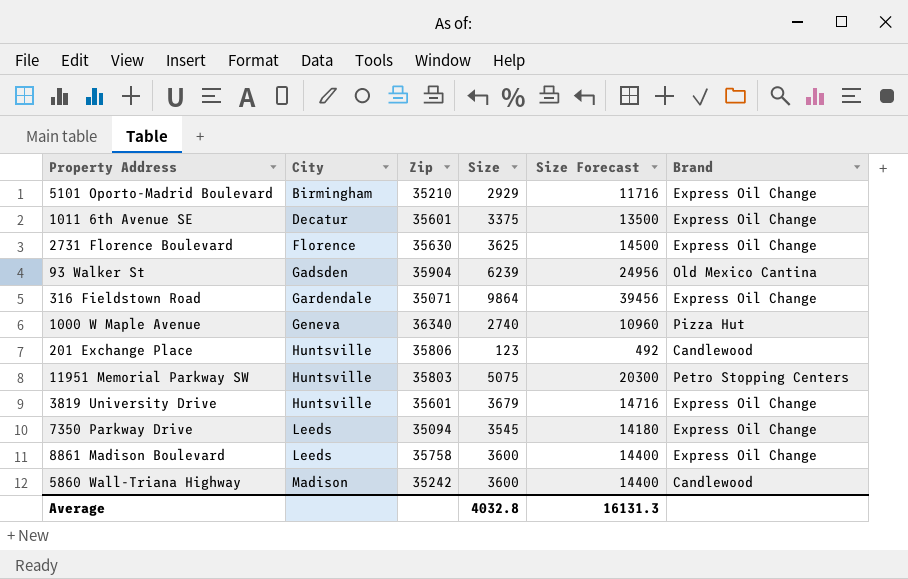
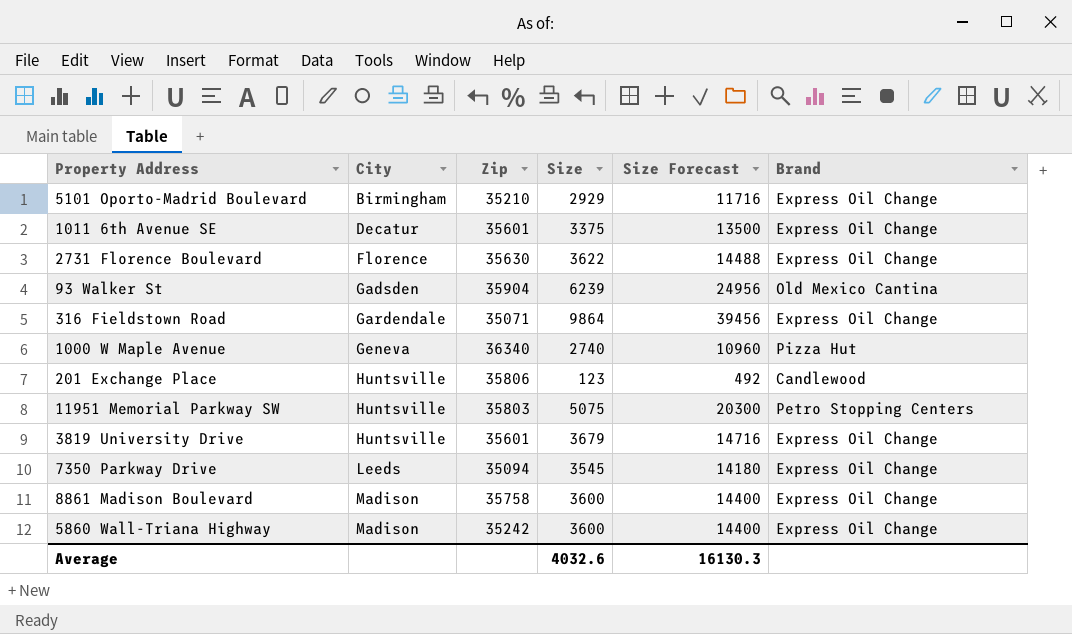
2731 Florence Boulevard | Size: 3625 -> 3622
2731 Florence Boulevard | Size Forecast: 14500 -> 14488
8861 Madison Boulevard | City: Leeds -> Madison
5860 Wall-Triana Highway | Brand: Candlewood -> Express Oil Change
Average | Size: 4032.8 -> 4032.6
Average | Size Forecast: 16131.3 -> 16130.3

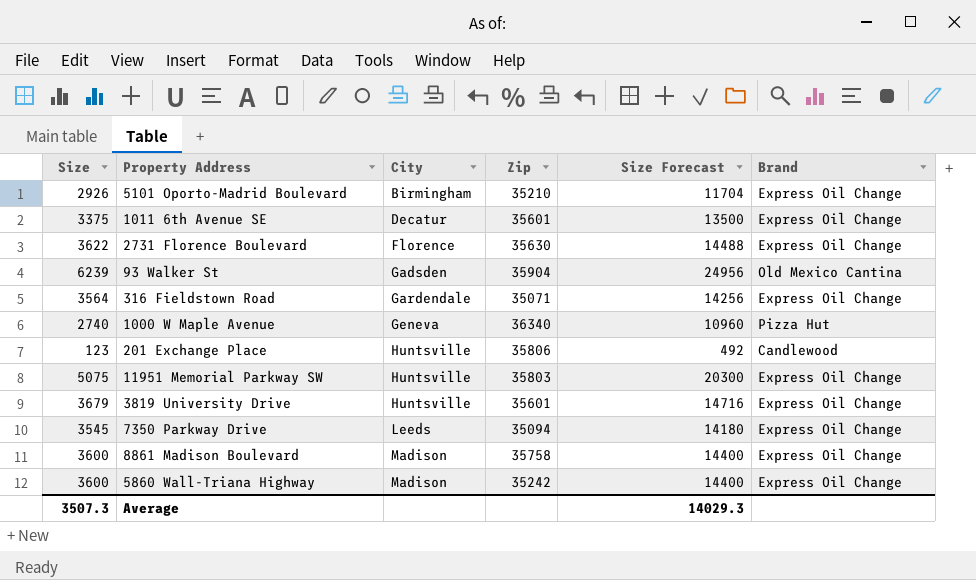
column Size | position: 4 -> 1
5101 Oporto-Madrid Boulevard | Size: 2929 -> 2926
5101 Oporto-Madrid Boulevard | Size Forecast: 11716 -> 11704
316 Fieldstown Road | Size: 9864 -> 3564
316 Fieldstown Road | Size Forecast: 39456 -> 14256
11951 Memorial Parkway SW | Brand: Petro Stopping Centers -> Express Oil Change
Average | Size: 4032.6 -> 3507.3
Average | Size Forecast: 16130.3 -> 14029.3

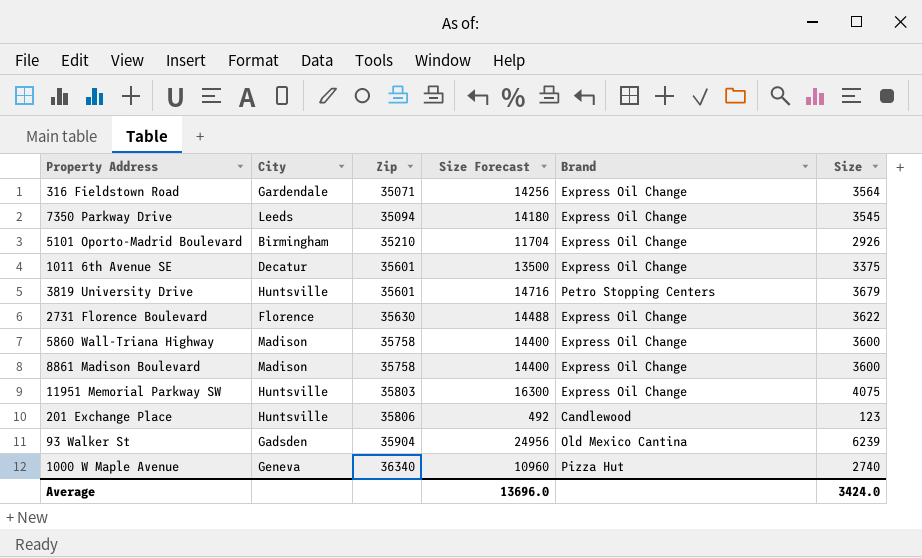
row order: City ascending -> Zip ascending
column Size | position: 1 -> 6
3819 University Drive | Brand: Express Oil Change -> Petro Stopping Centers
5860 Wall-Triana Highway | Zip: 35242 -> 35758
11951 Memorial Parkway SW | Size Forecast: 20300 -> 16300
11951 Memorial Parkway SW | Size: 5075 -> 4075
Average | Size Forecast: 14029.3 -> 13696.0
Average | Size: 3507.3 -> 3424.0

